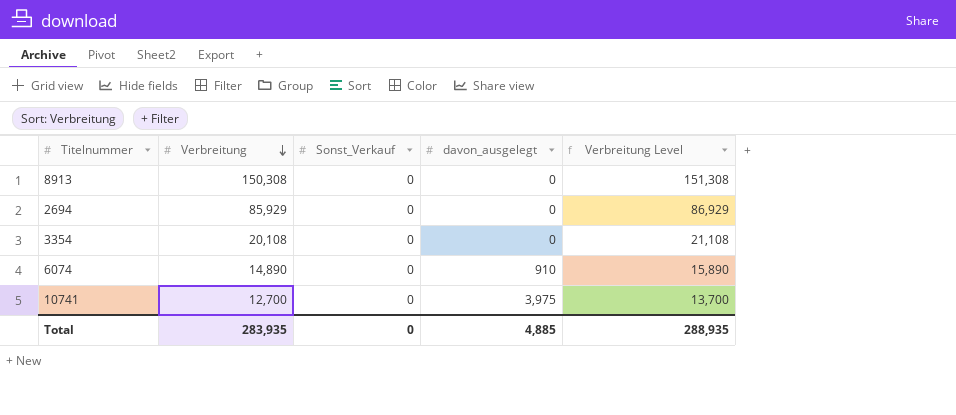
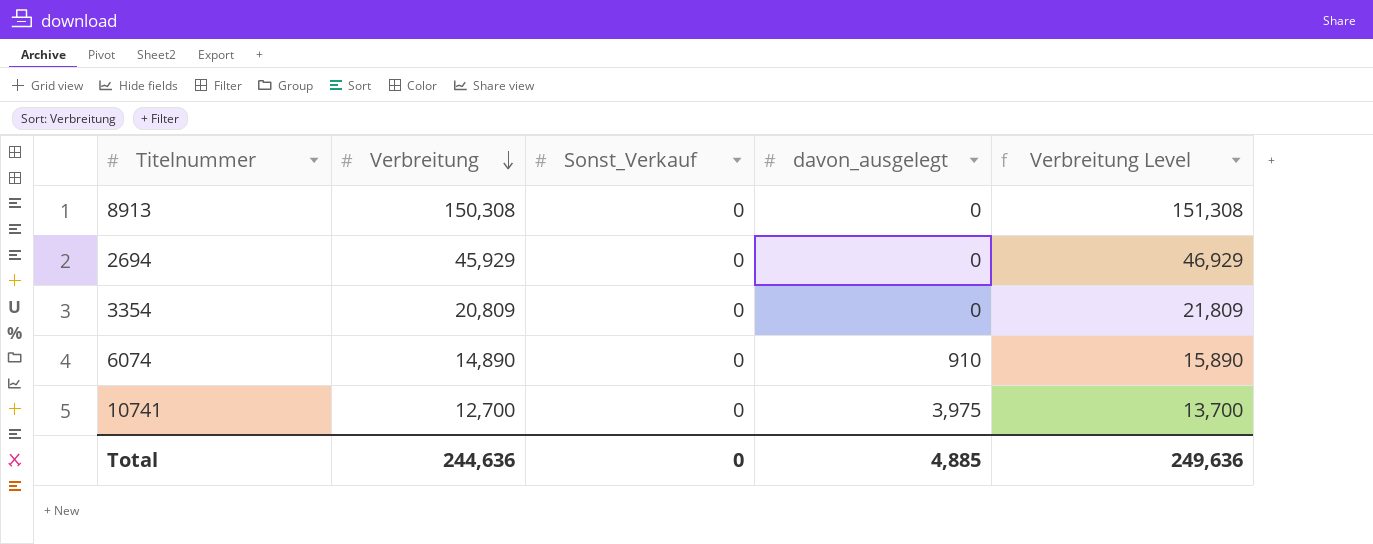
2694 | Verbreitung: 85,929 -> 45,929
2694 | Verbreitung Level: 86,929 -> 46,929
3354 | Verbreitung: 20,108 -> 20,809
3354 | Verbreitung Level: 21,108 -> 21,809
Total | Verbreitung: 283,935 -> 244,636
Total | Verbreitung Level: 288,935 -> 249,636

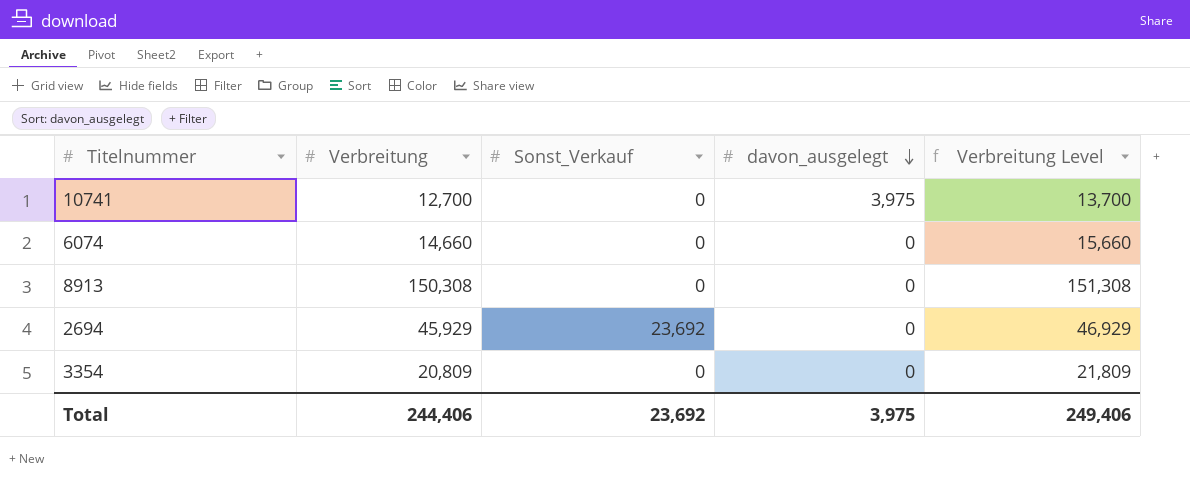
row order: Verbreitung descending -> davon_ausgelegt descending
6074 | Verbreitung: 14,890 -> 14,660
6074 | davon_ausgelegt: 910 -> 0
6074 | Verbreitung Level: 15,890 -> 15,660
2694 | Sonst_Verkauf: 0 -> 23,692
Total | Verbreitung: 244,636 -> 244,406
Total | Sonst_Verkauf: 0 -> 23,692
Total | davon_ausgelegt: 4,885 -> 3,975
Total | Verbreitung Level: 249,636 -> 249,406

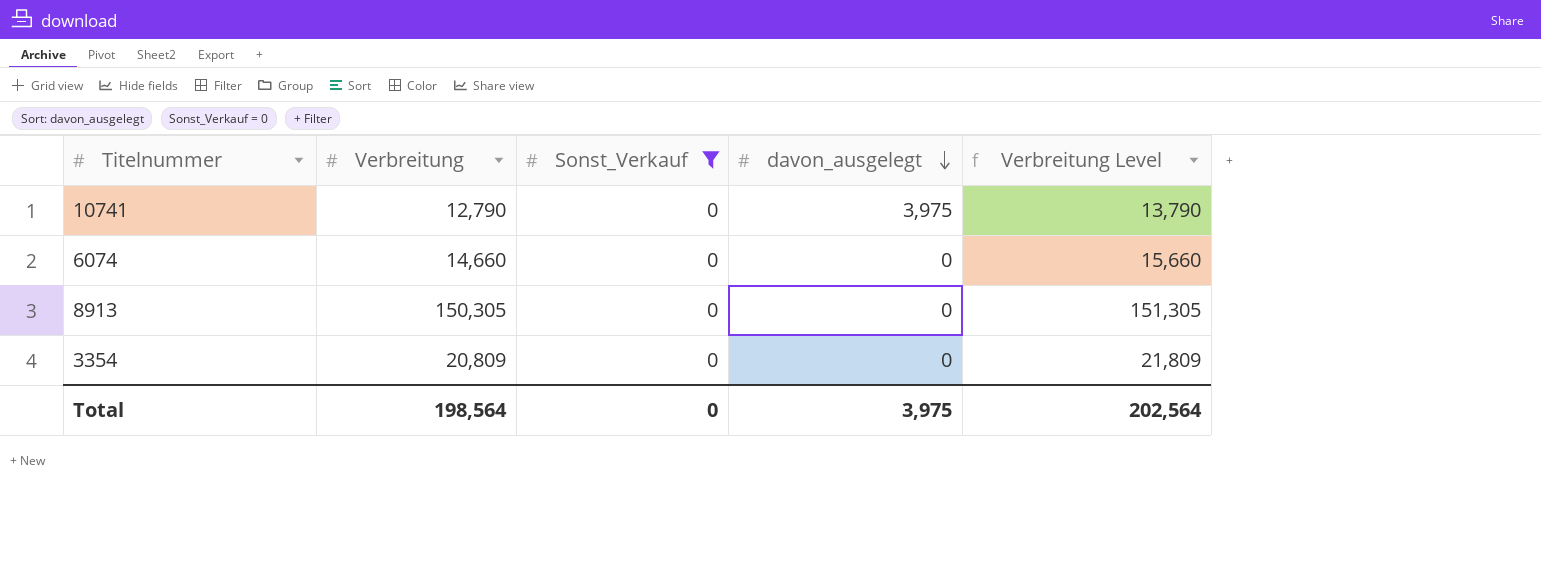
filter: none -> Sonst_Verkauf = 0
10741 | Verbreitung: 12,700 -> 12,790
10741 | Verbreitung Level: 13,700 -> 13,790
8913 | Verbreitung: 150,308 -> 150,305
8913 | Verbreitung Level: 151,308 -> 151,305
Total | Verbreitung: 244,406 -> 198,564
Total | Sonst_Verkauf: 23,692 -> 0
Total | Verbreitung Level: 249,406 -> 202,564

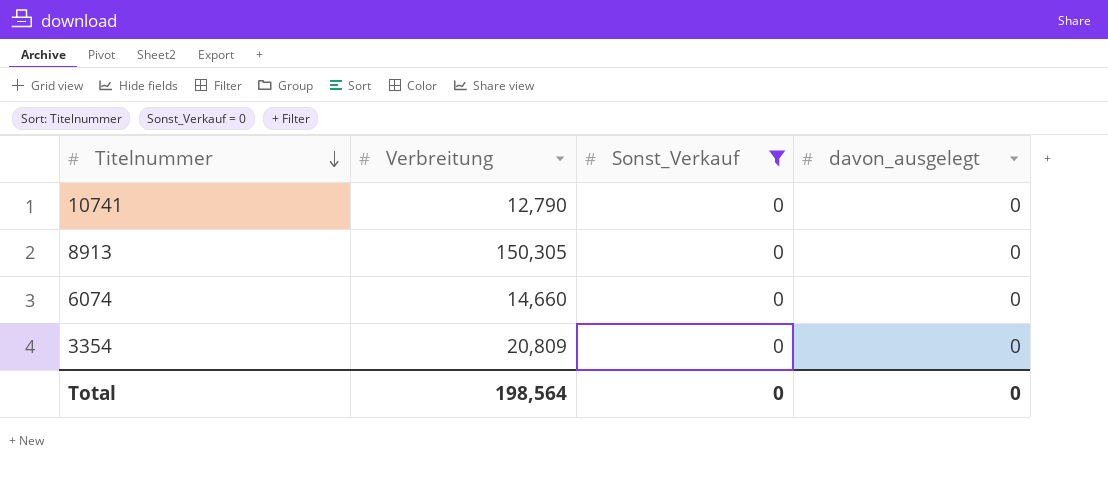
row order: davon_ausgelegt descending -> Titelnummer descending
column Verbreitung Level | formula: [Verbreitung] + 1000 -> none
10741 | davon_ausgelegt: 3,975 -> 0
Total | davon_ausgelegt: 3,975 -> 0

